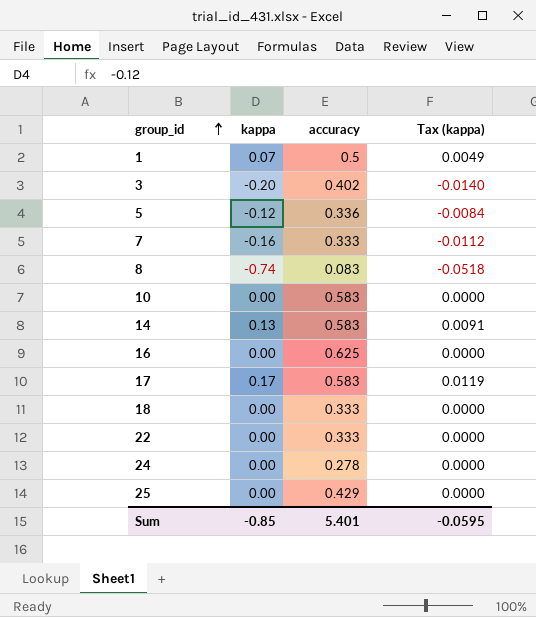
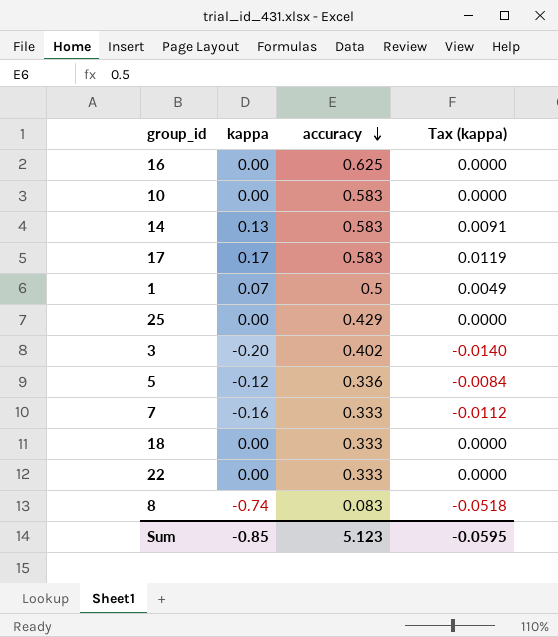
row order: group_id ascending -> accuracy descending
row 24: 0.00 | 0.278 | 0.0000 -> none
Sum | accuracy: 5.401 -> 5.123

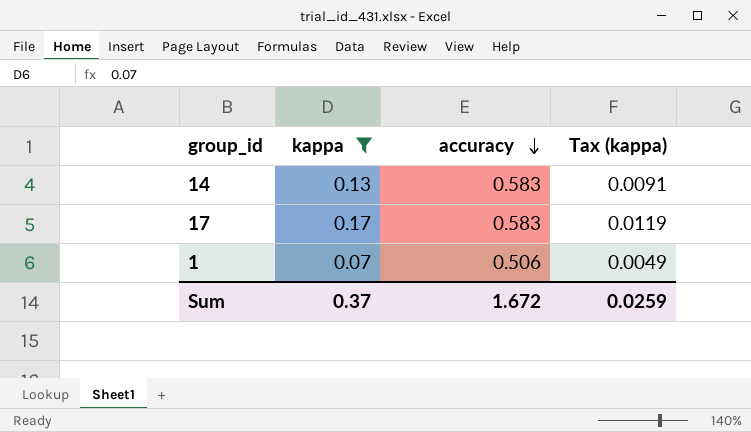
filter: none -> kappa >= 0.07
1 | accuracy: 0.5 -> 0.506
Sum | kappa: -0.85 -> 0.37
Sum | accuracy: 5.123 -> 1.672
Sum | Tax (kappa): -0.0595 -> 0.0259

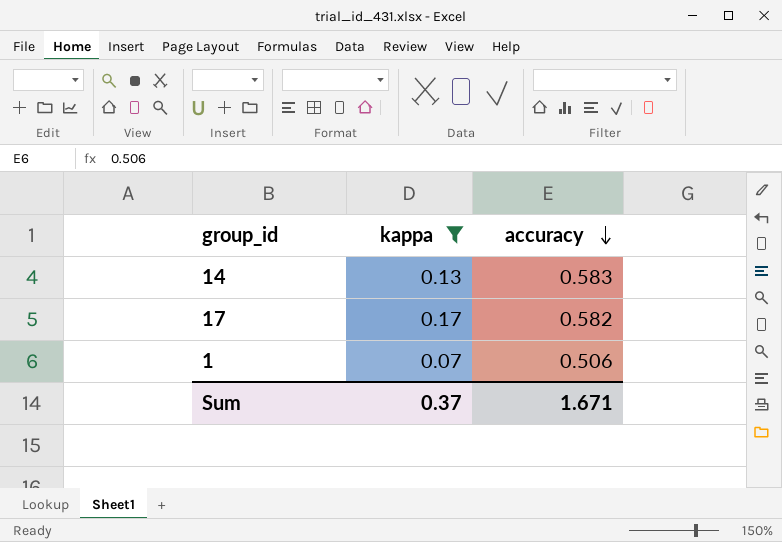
column Tax (kappa) | formula: [kappa] * 0.07 -> none
17 | accuracy: 0.583 -> 0.582
Sum | accuracy: 1.672 -> 1.671

